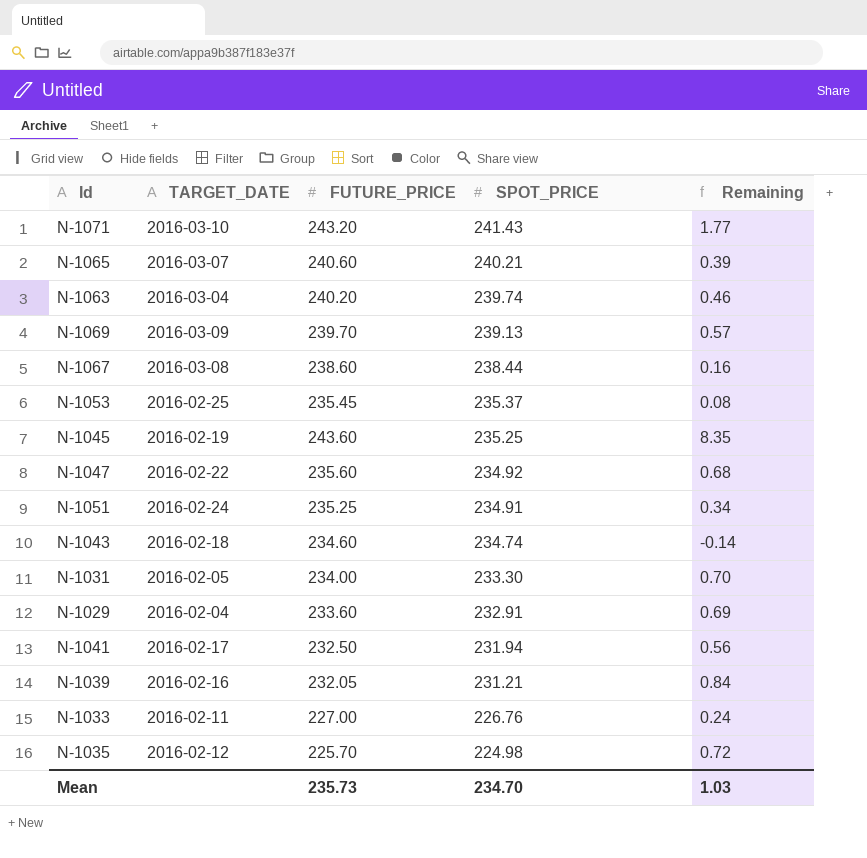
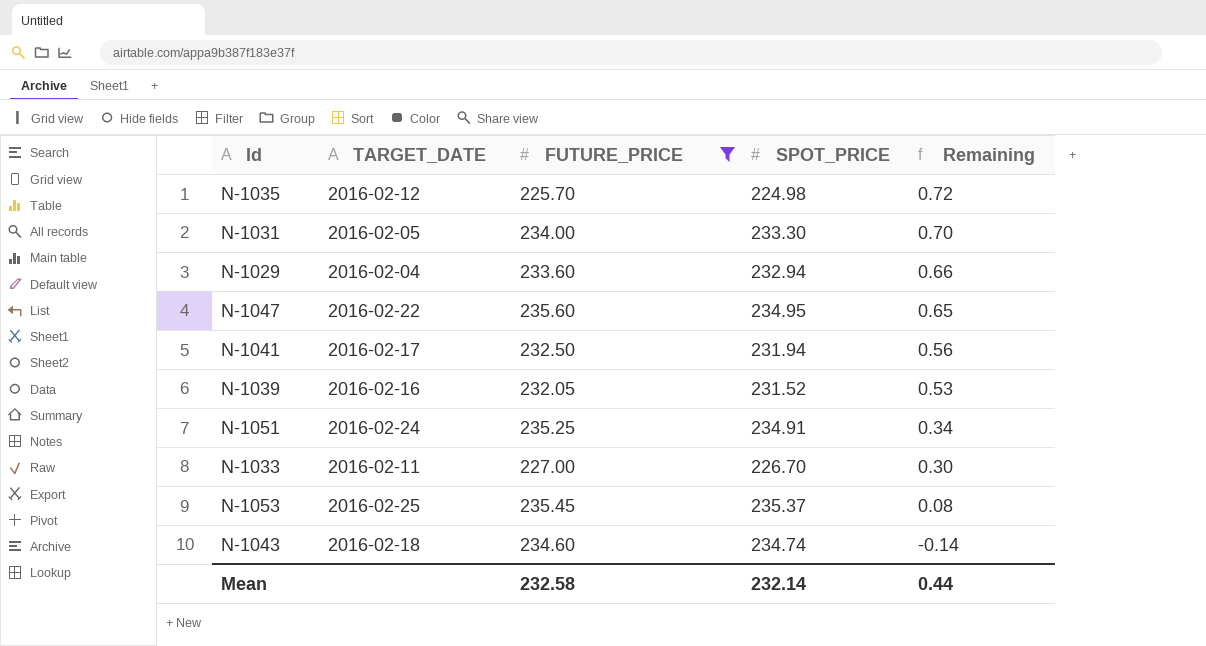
filter: none -> FUTURE_PRICE <= 235.60
row order: SPOT_PRICE descending -> Remaining descending
N-1029 | SPOT_PRICE: 232.91 -> 232.94
N-1029 | Remaining: 0.69 -> 0.66
N-1047 | SPOT_PRICE: 234.92 -> 234.95
N-1047 | Remaining: 0.68 -> 0.65
N-1039 | SPOT_PRICE: 231.21 -> 231.52
N-1039 | Remaining: 0.84 -> 0.53
N-1033 | SPOT_PRICE: 226.76 -> 226.70
N-1033 | Remaining: 0.24 -> 0.30
Mean | FUTURE_PRICE: 235.73 -> 232.58
Mean | SPOT_PRICE: 234.70 -> 232.14
Mean | Remaining: 1.03 -> 0.44

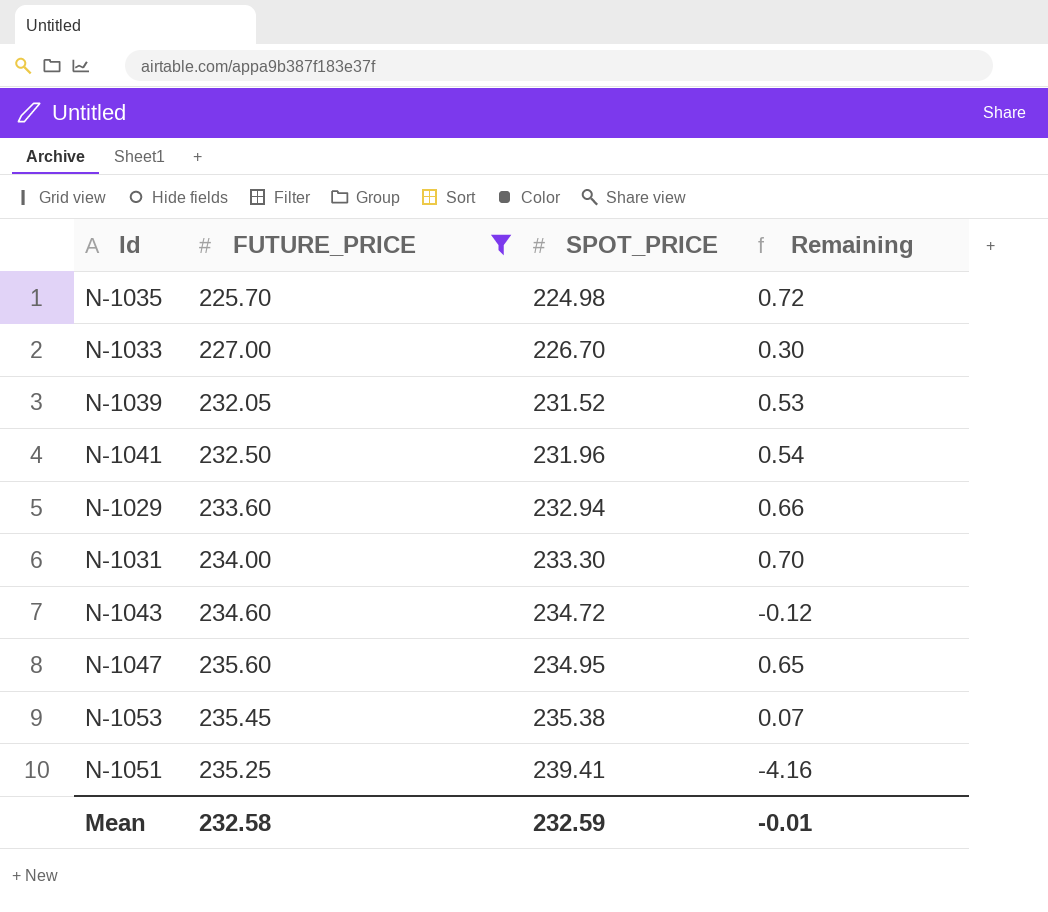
row order: Remaining descending -> SPOT_PRICE ascending
column TARGET_DATE | position: 2 -> none
N-1041 | SPOT_PRICE: 231.94 -> 231.96
N-1041 | Remaining: 0.56 -> 0.54
N-1043 | SPOT_PRICE: 234.74 -> 234.72
N-1043 | Remaining: -0.14 -> -0.12
N-1053 | SPOT_PRICE: 235.37 -> 235.38
N-1053 | Remaining: 0.08 -> 0.07
N-1051 | SPOT_PRICE: 234.91 -> 239.41
N-1051 | Remaining: 0.34 -> -4.16
Mean | SPOT_PRICE: 232.14 -> 232.59
Mean | Remaining: 0.44 -> -0.01

